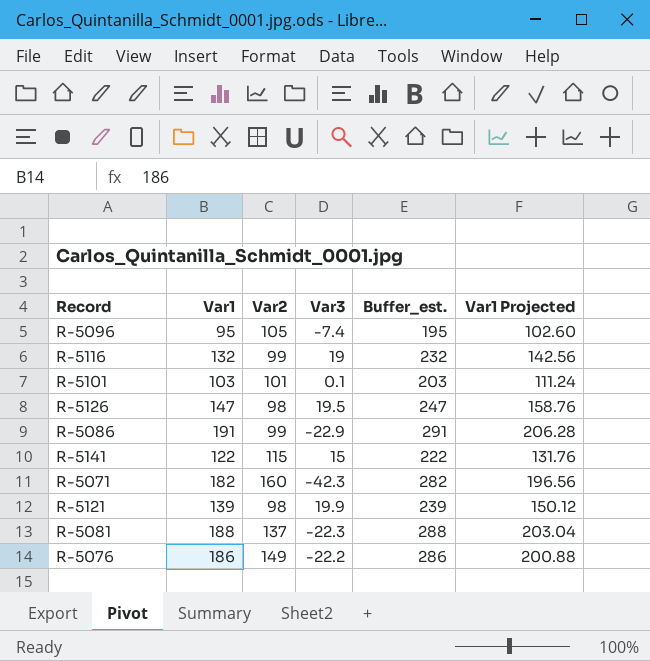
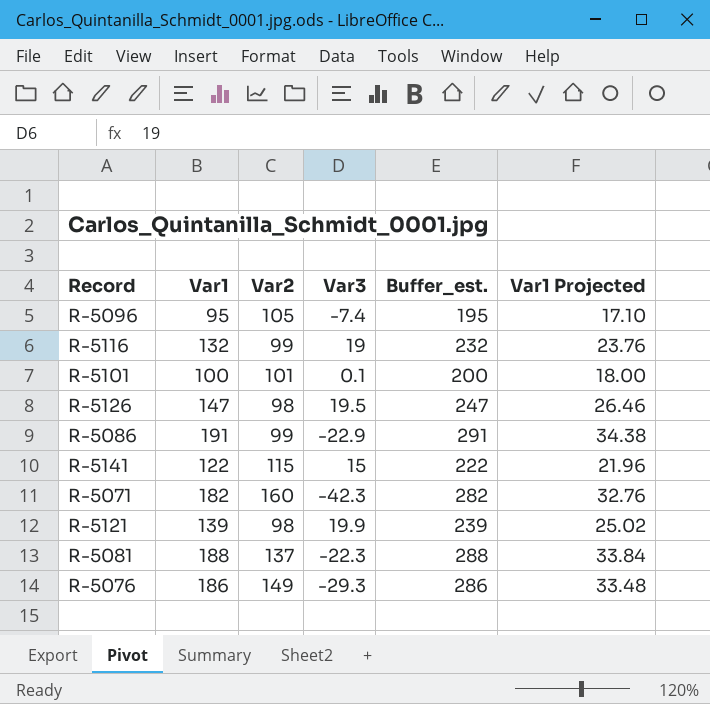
column Var1 Projected | formula: [Var1] * 1.08 -> [Var1] * 0.18
R-5101 | Var1: 103 -> 100
R-5101 | Buffer_est.: 203 -> 200
R-5076 | Var3: -22.2 -> -29.3

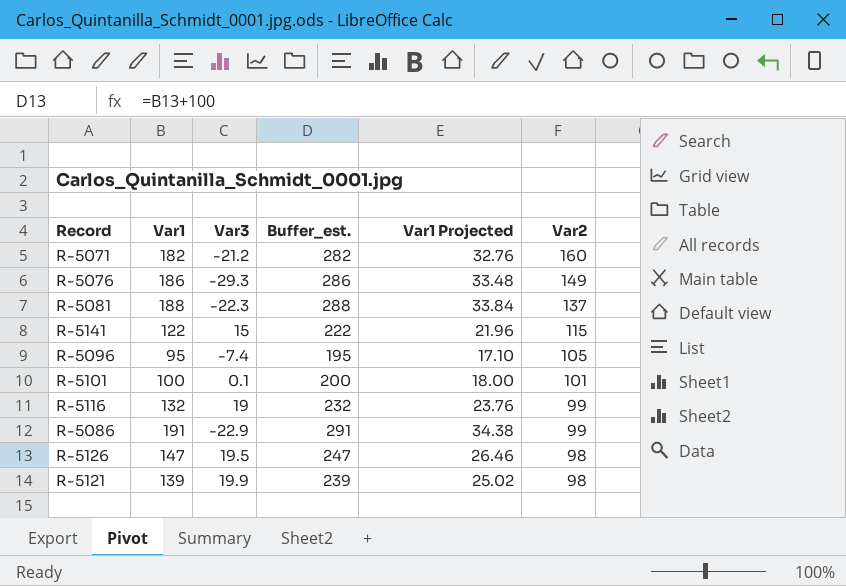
row order: none -> Var2 descending
column Var2 | position: 3 -> 6
R-5071 | Var3: -42.3 -> -21.2

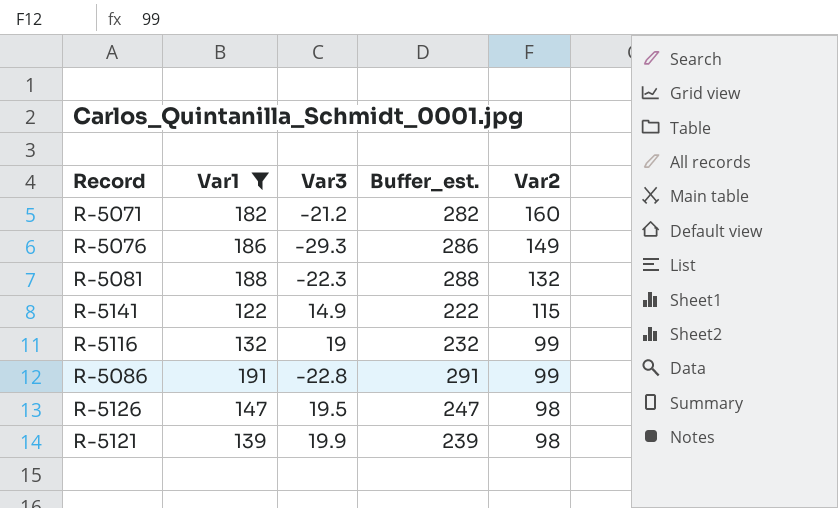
filter: none -> Var1 >= 122
column Var1 Projected | formula: [Var1] * 0.18 -> none
R-5081 | Var2: 137 -> 132
R-5141 | Var3: 15 -> 14.9
R-5086 | Var3: -22.9 -> -22.8

